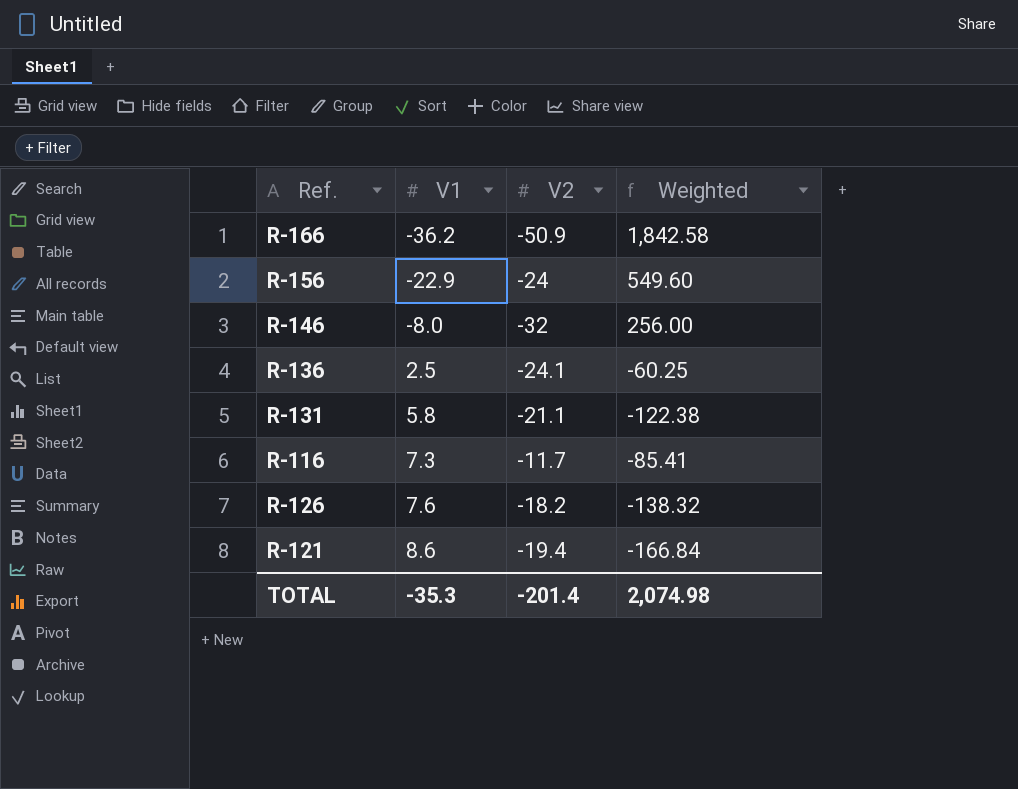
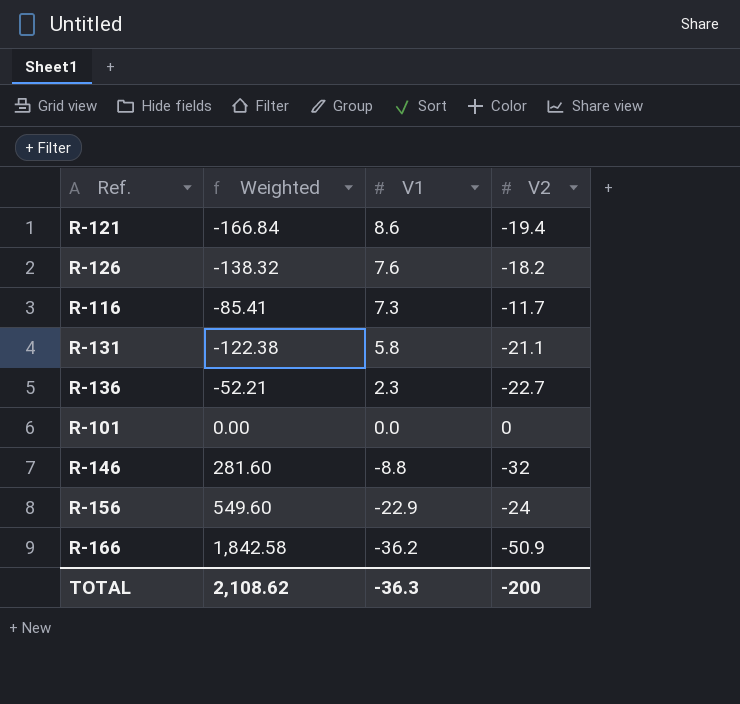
row order: V1 ascending -> V1 descending
column Weighted | position: 4 -> 2
R-136 | Weighted: -60.25 -> -52.21
R-136 | V1: 2.5 -> 2.3
R-136 | V2: -24.1 -> -22.7
row R-101: none -> 0.00 | 0.0 | 0
R-146 | Weighted: 256.00 -> 281.60
R-146 | V1: -8.0 -> -8.8
TOTAL | Weighted: 2,074.98 -> 2,108.62
TOTAL | V1: -35.3 -> -36.3
TOTAL | V2: -201.4 -> -200

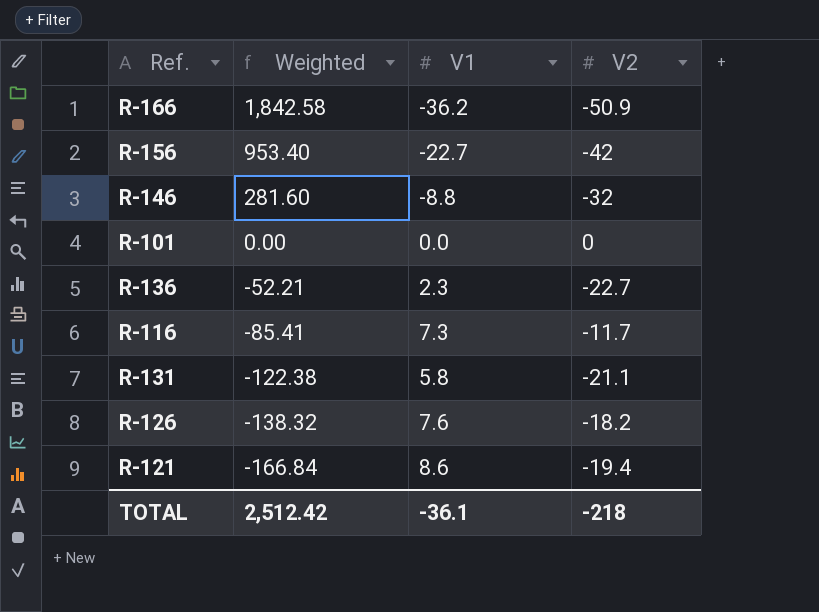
row order: V1 descending -> Weighted descending
R-156 | Weighted: 549.60 -> 953.40
R-156 | V1: -22.9 -> -22.7
R-156 | V2: -24 -> -42
TOTAL | Weighted: 2,108.62 -> 2,512.42
TOTAL | V1: -36.3 -> -36.1
TOTAL | V2: -200 -> -218

